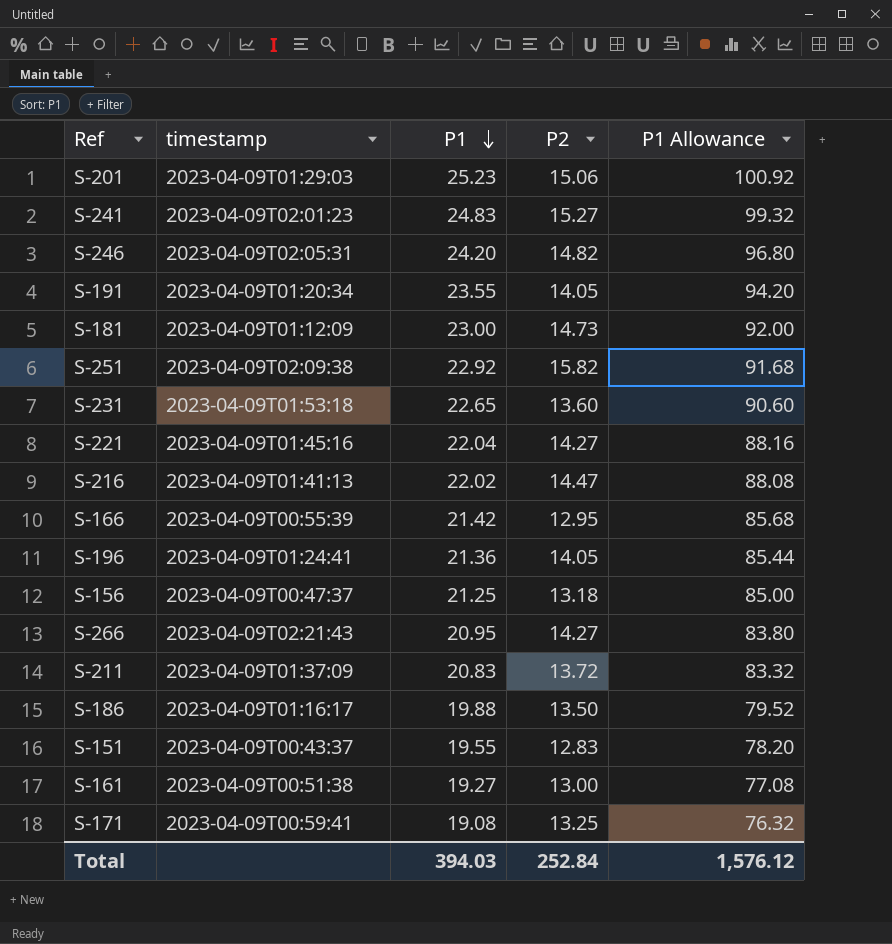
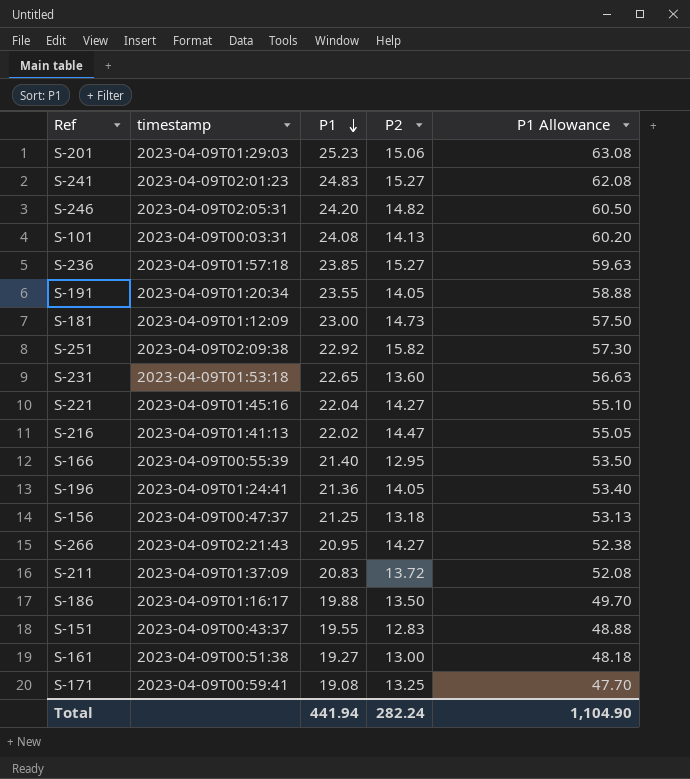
column P1 Allowance | formula: [P1] * 4 -> [P1] * 2.5
row S-101: none -> 2023-04-09T00:03:31 | 24.08 | 14.13 | 60.20
row S-236: none -> 2023-04-09T01:57:18 | 23.85 | 15.27 | 59.63
S-166 | P1: 21.42 -> 21.40
Total | P1: 394.03 -> 441.94
Total | P2: 252.84 -> 282.24
Total | P1 Allowance: 1,576.12 -> 1,104.90

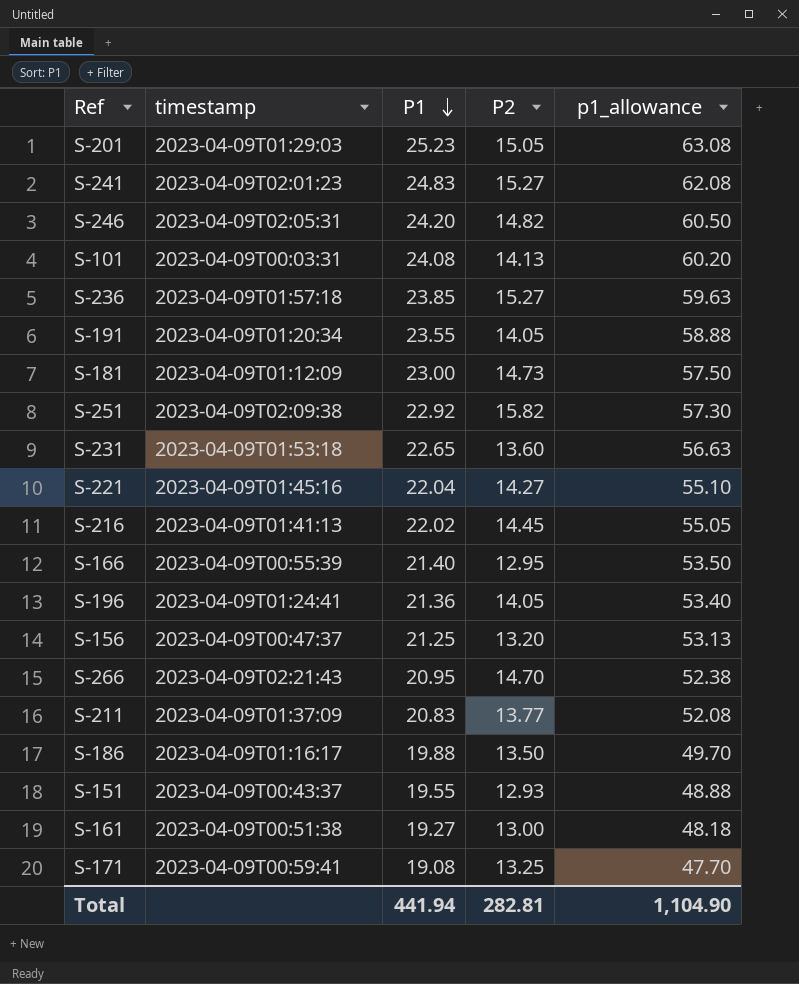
column name: P1 Allowance -> p1_allowance
S-201 | P2: 15.06 -> 15.05
S-216 | P2: 14.47 -> 14.45
S-156 | P2: 13.18 -> 13.20
S-266 | P2: 14.27 -> 14.70
S-211 | P2: 13.72 -> 13.77
S-151 | P2: 12.83 -> 12.93
Total | P2: 282.24 -> 282.81

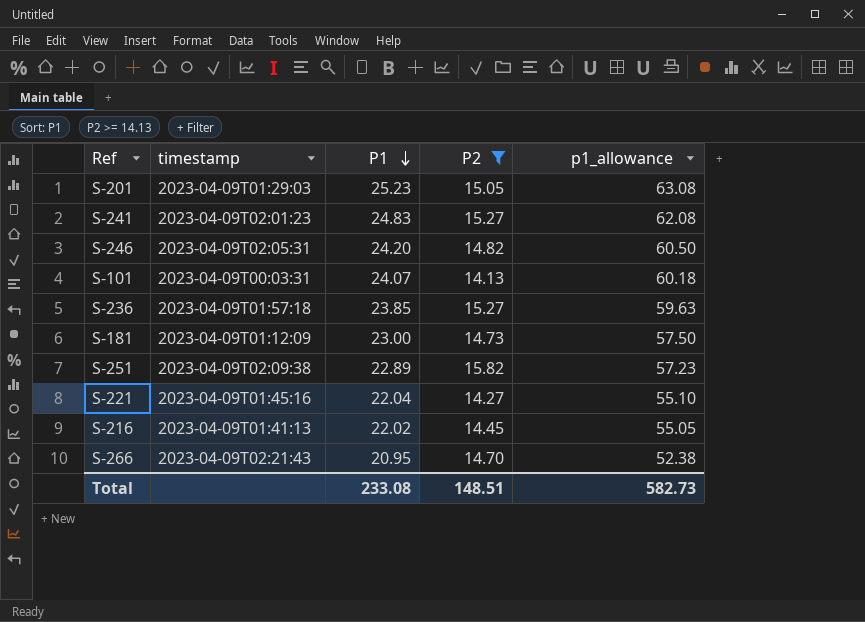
filter: none -> P2 >= 14.13
S-101 | P1: 24.08 -> 24.07
S-101 | p1_allowance: 60.20 -> 60.18
S-251 | P1: 22.92 -> 22.89
S-251 | p1_allowance: 57.30 -> 57.23
Total | P1: 441.94 -> 233.08
Total | P2: 282.81 -> 148.51
Total | p1_allowance: 1,104.90 -> 582.73

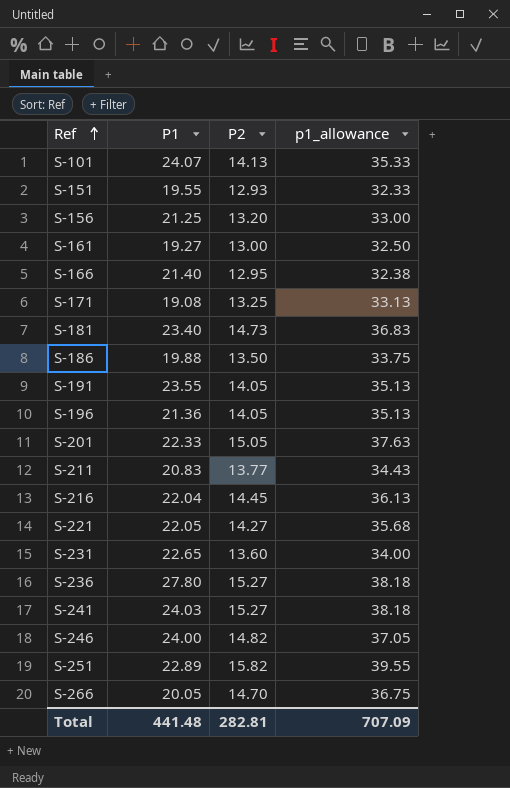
filter: P2 >= 14.13 -> none
row order: P1 descending -> Ref ascending
column timestamp | position: 2 -> none
column p1_allowance | formula: [P1] * 2.5 -> [P2] * 2.5
S-181 | P1: 23.00 -> 23.40
S-201 | P1: 25.23 -> 22.33
S-216 | P1: 22.02 -> 22.04
S-221 | P1: 22.04 -> 22.05
S-236 | P1: 23.85 -> 27.80
S-241 | P1: 24.83 -> 24.03
S-246 | P1: 24.20 -> 24.00
S-266 | P1: 20.95 -> 20.05
Total | P1: 233.08 -> 441.48
Total | P2: 148.51 -> 282.81
Total | p1_allowance: 582.73 -> 707.09

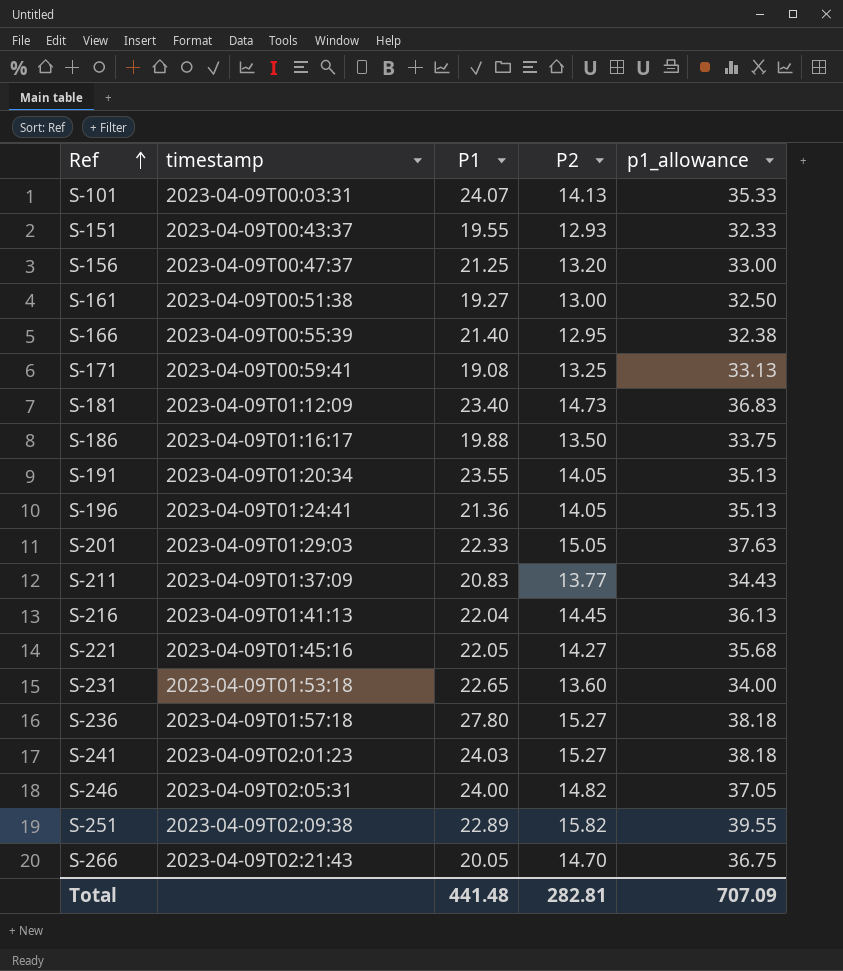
column timestamp | position: none -> 2

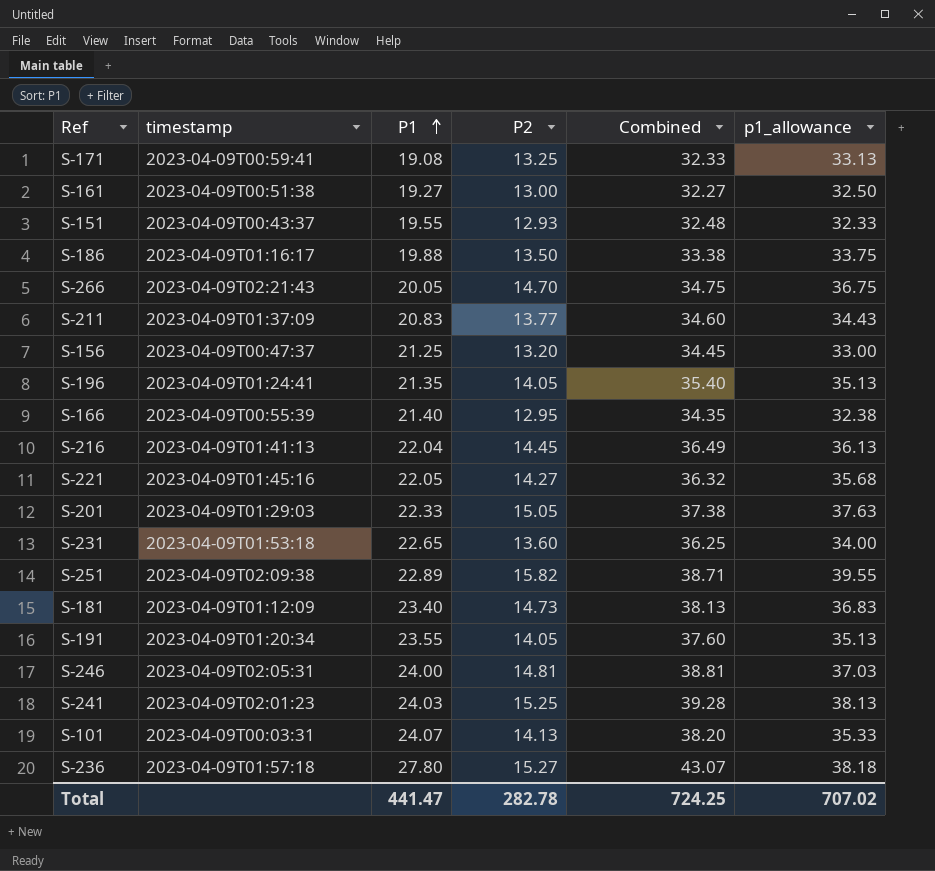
row order: Ref ascending -> P1 ascending
column Combined | formula: none -> [P1] + [P2]
S-196 | P1: 21.36 -> 21.35
S-246 | P2: 14.82 -> 14.81
S-246 | p1_allowance: 37.05 -> 37.03
S-241 | P2: 15.27 -> 15.25
S-241 | p1_allowance: 38.18 -> 38.13
Total | P1: 441.48 -> 441.47
Total | P2: 282.81 -> 282.78
Total | p1_allowance: 707.09 -> 707.02

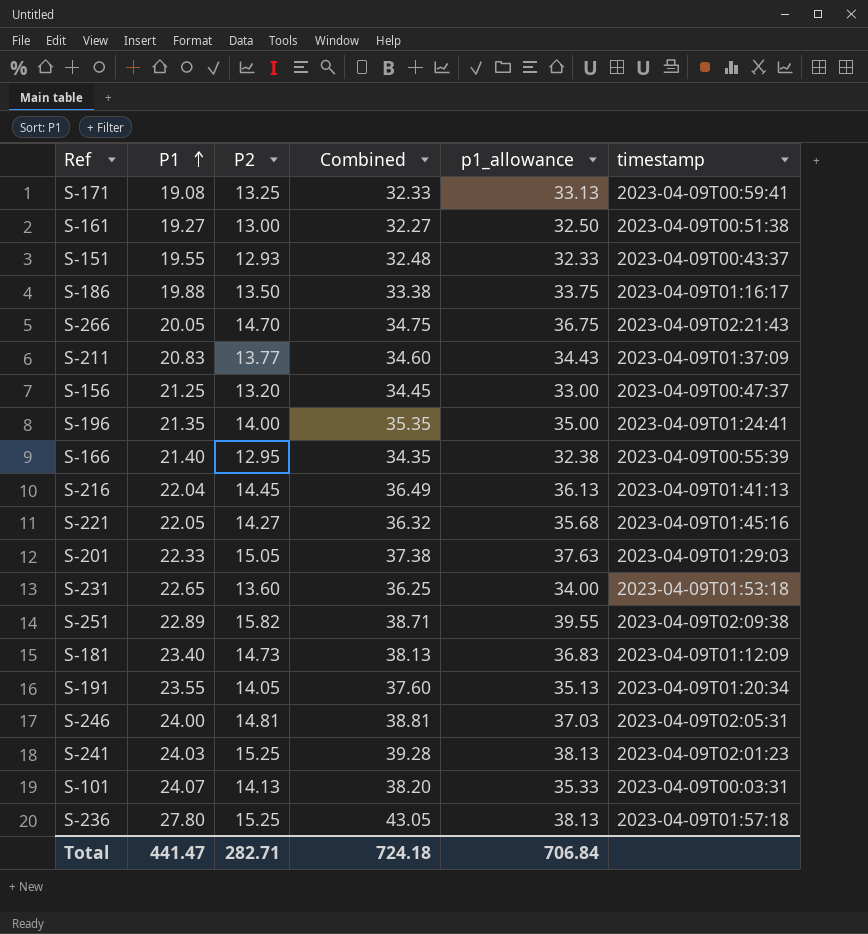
column timestamp | position: 2 -> 6
S-196 | P2: 14.05 -> 14.00
S-196 | Combined: 35.40 -> 35.35
S-196 | p1_allowance: 35.13 -> 35.00
S-236 | P2: 15.27 -> 15.25
S-236 | Combined: 43.07 -> 43.05
S-236 | p1_allowance: 38.18 -> 38.13
Total | P2: 282.78 -> 282.71
Total | Combined: 724.25 -> 724.18
Total | p1_allowance: 707.02 -> 706.84

